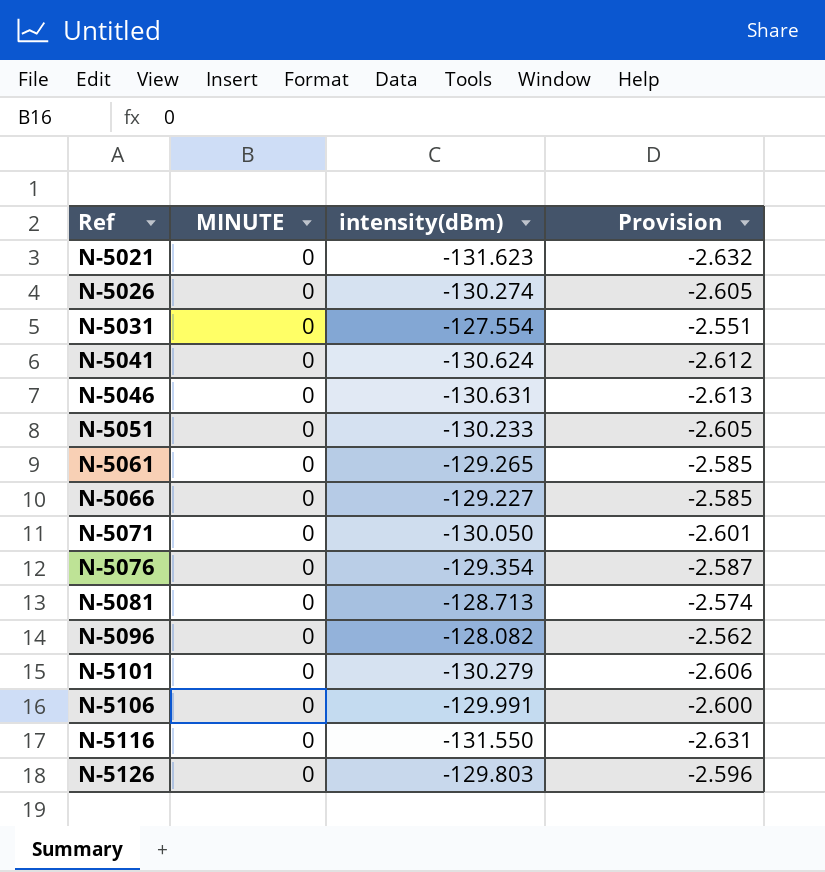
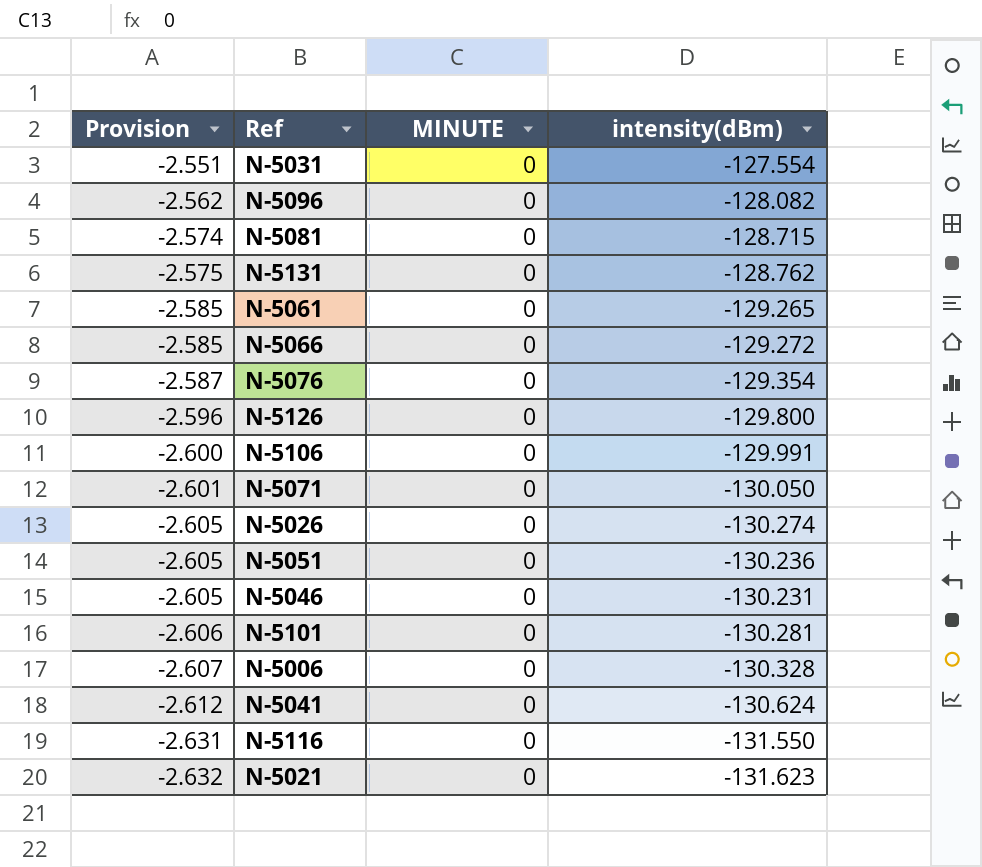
row order: Ref ascending -> Provision descending
column Provision | position: 4 -> 1
N-5081 | intensity(dBm): -128.713 -> -128.715
row N-5131: none -> -2.575 | 0 | -128.762
N-5066 | intensity(dBm): -129.227 -> -129.272
N-5126 | intensity(dBm): -129.803 -> -129.800
N-5051 | intensity(dBm): -130.233 -> -130.236
N-5046 | Provision: -2.613 -> -2.605
N-5046 | intensity(dBm): -130.631 -> -130.231
N-5101 | intensity(dBm): -130.279 -> -130.281
row N-5006: none -> -2.607 | 0 | -130.328

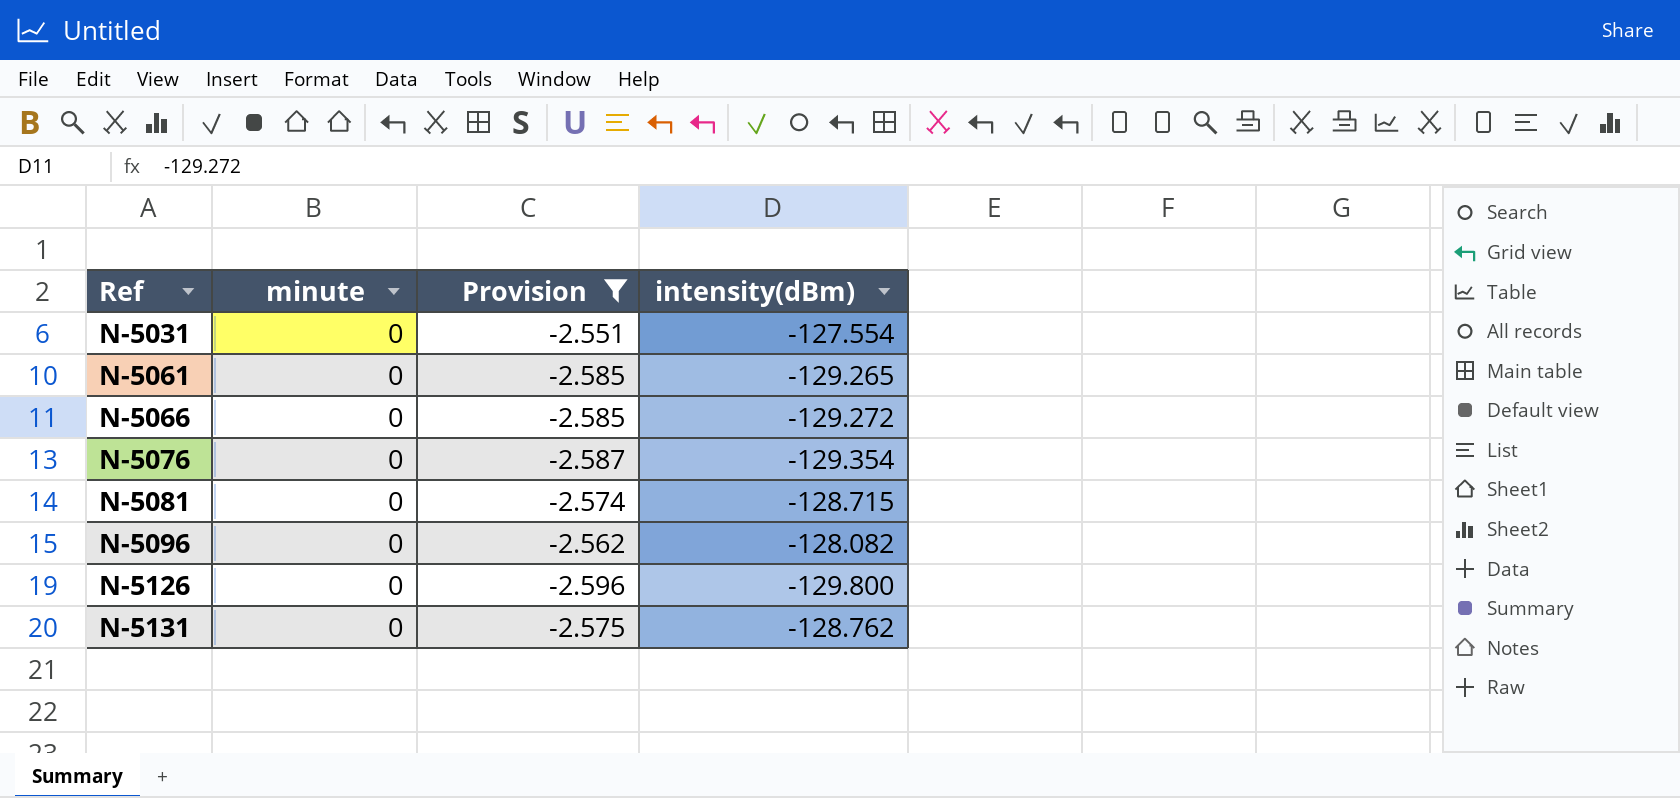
filter: none -> Provision >= -2.596
row order: Provision descending -> Ref ascending
column name: MINUTE -> minute
column Provision | position: 1 -> 3

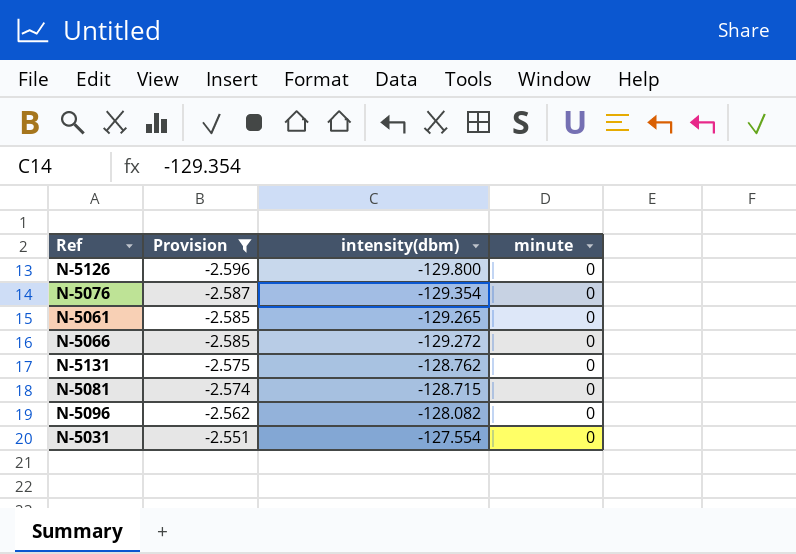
row order: Ref ascending -> Provision ascending
column name: intensity(dBm) -> intensity(dbm)
column minute | position: 2 -> 4

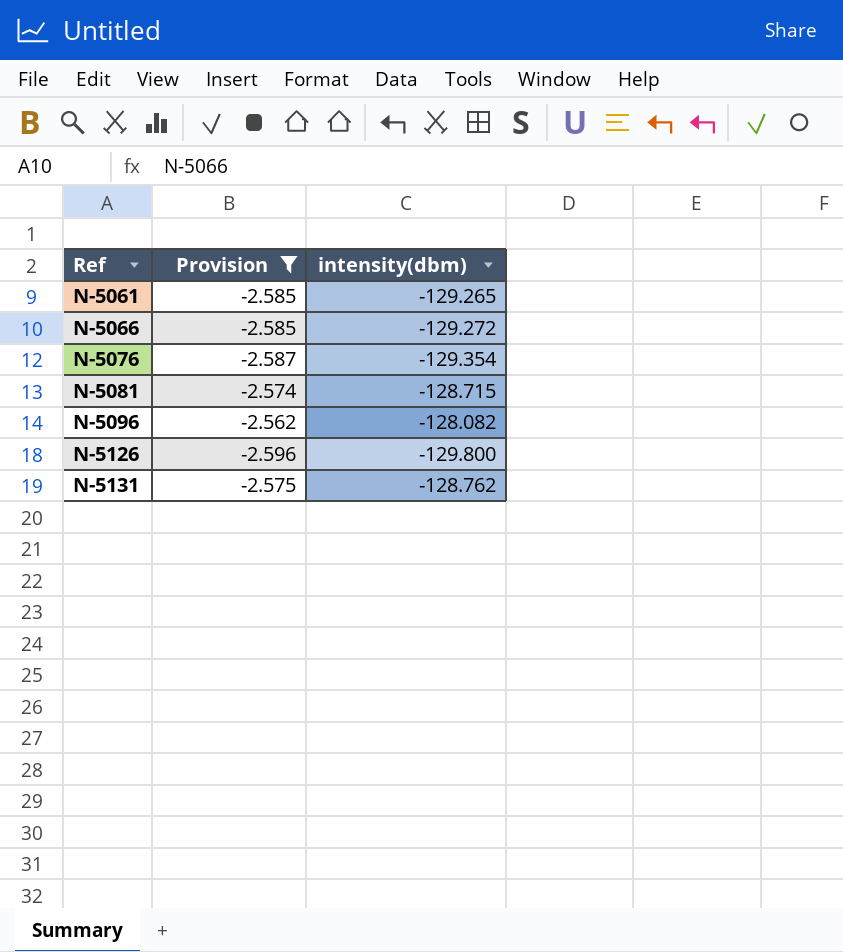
row order: Provision ascending -> Ref ascending
column minute | position: 4 -> none
row N-5031: -2.551 | -127.554 | 0 -> none

